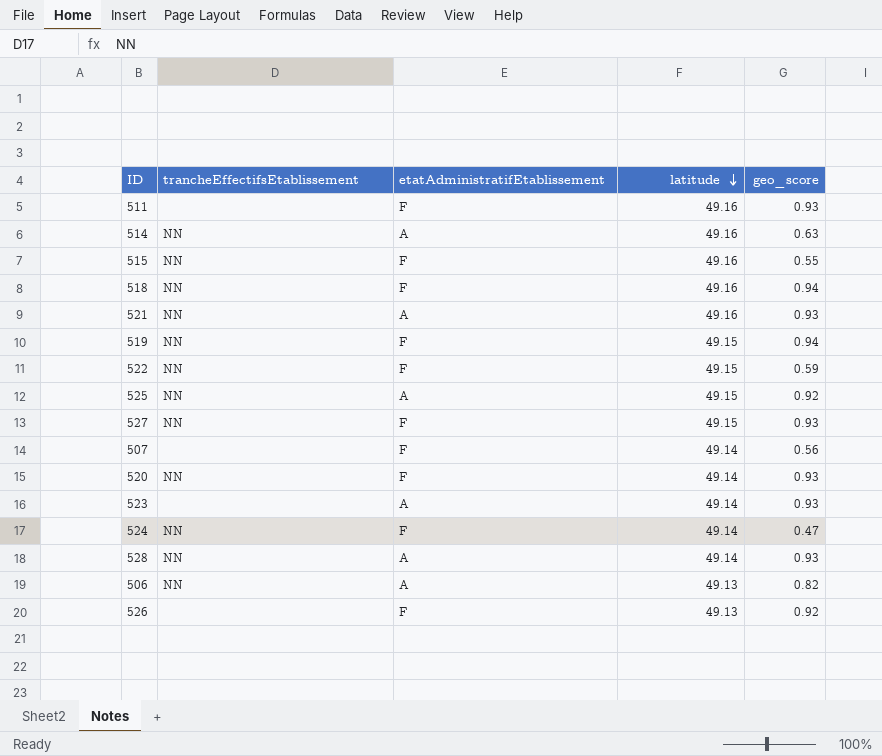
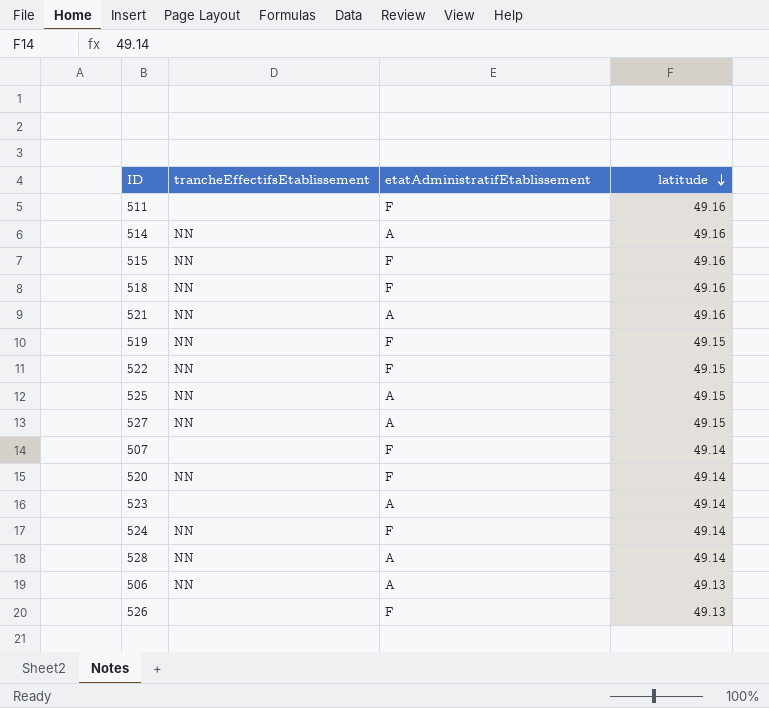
column geo_score | position: 5 -> none
527 | etatAdministratifEtablissement: F -> A

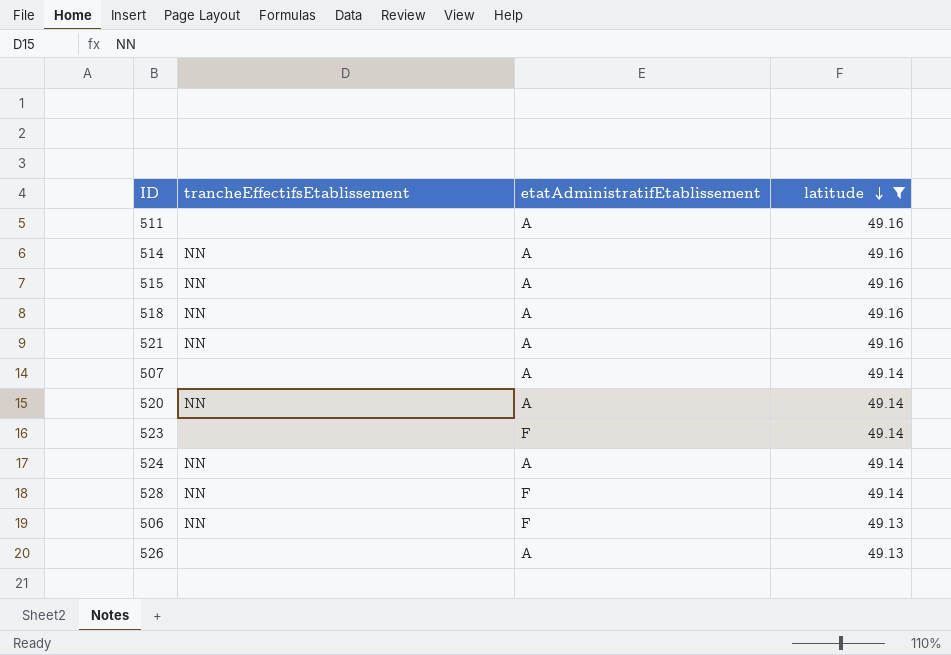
filter: none -> latitude != 49.15
511 | etatAdministratifEtablissement: F -> A
515 | etatAdministratifEtablissement: F -> A
518 | etatAdministratifEtablissement: F -> A
507 | etatAdministratifEtablissement: F -> A
520 | etatAdministratifEtablissement: F -> A
523 | etatAdministratifEtablissement: A -> F
524 | etatAdministratifEtablissement: F -> A
528 | etatAdministratifEtablissement: A -> F
506 | etatAdministratifEtablissement: A -> F
526 | etatAdministratifEtablissement: F -> A

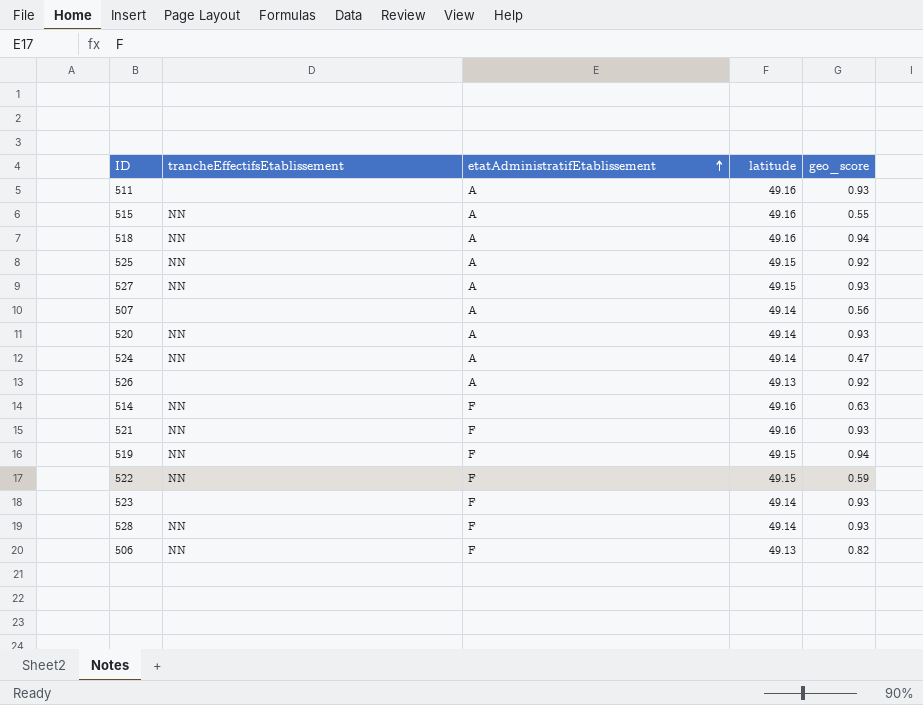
filter: latitude != 49.15 -> none
row order: latitude descending -> etatAdministratifEtablissement ascending
column geo_score | position: none -> 5
514 | etatAdministratifEtablissement: A -> F
521 | etatAdministratifEtablissement: A -> F

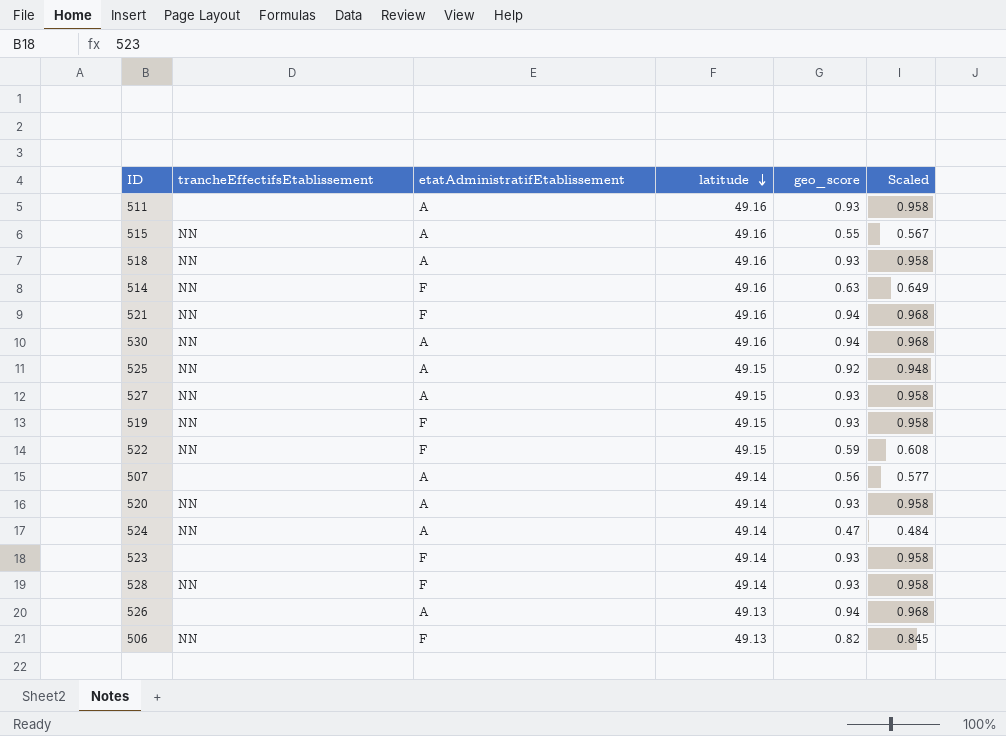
row order: etatAdministratifEtablissement ascending -> latitude descending
column Scaled | formula: none -> [geo_score] * 1.03
518 | geo_score: 0.94 -> 0.93
521 | geo_score: 0.93 -> 0.94
row 530: none -> NN | A | 49.16 | 0.94 | 0.968
519 | geo_score: 0.94 -> 0.93
526 | geo_score: 0.92 -> 0.94

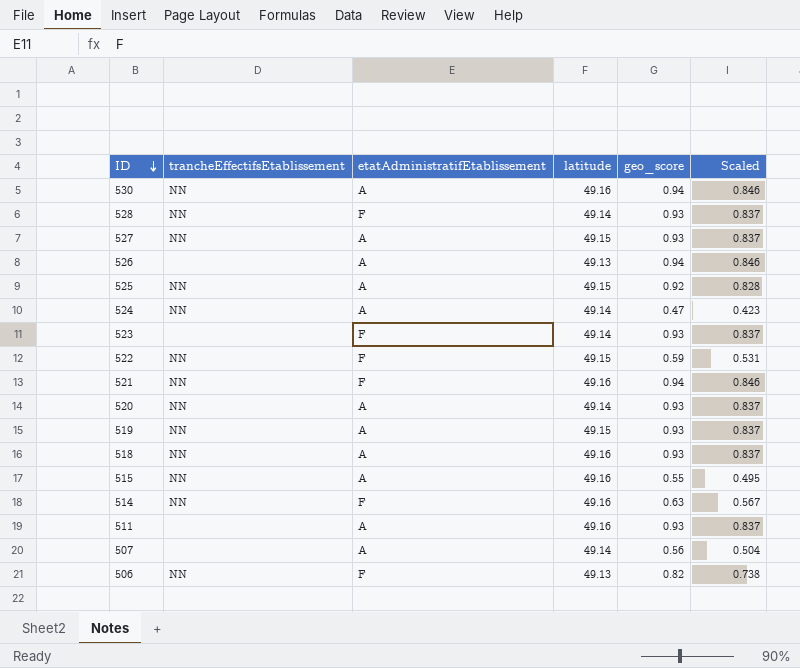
row order: latitude descending -> ID descending
column Scaled | formula: [geo_score] * 1.03 -> [geo_score] * 0.9
519 | etatAdministratifEtablissement: F -> A

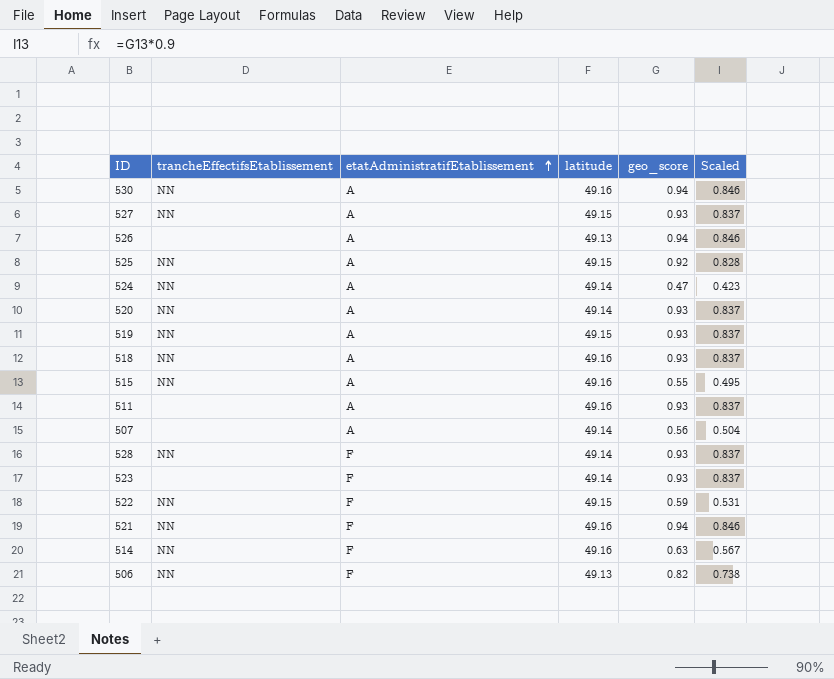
row order: ID descending -> etatAdministratifEtablissement ascending

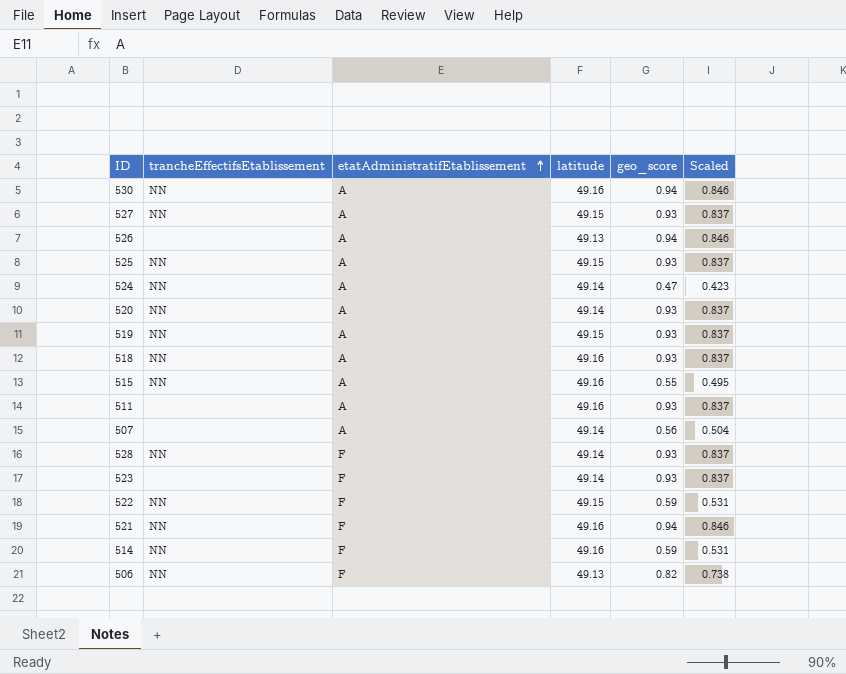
525 | geo_score: 0.92 -> 0.93
525 | Scaled: 0.828 -> 0.837
514 | geo_score: 0.63 -> 0.59
514 | Scaled: 0.567 -> 0.531

